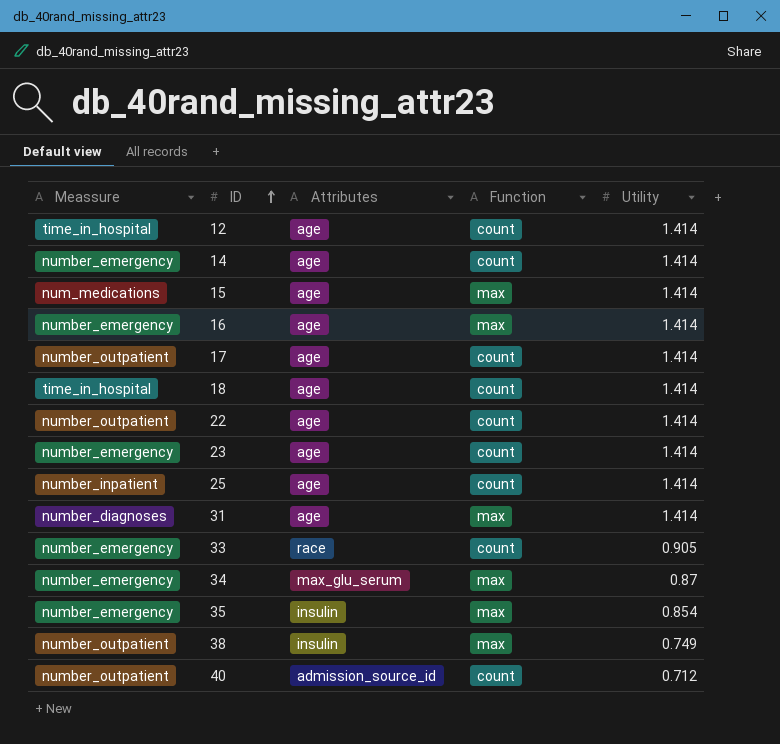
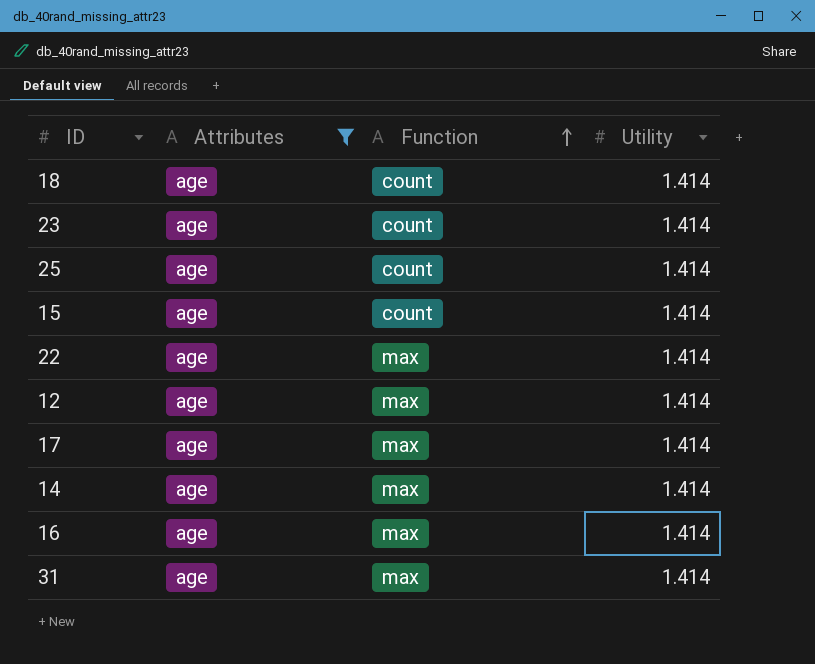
filter: none -> Attributes = age
row order: ID ascending -> Function ascending
column Meassure | position: 1 -> none
15 | Function: max -> count
22 | Function: count -> max
12 | Function: count -> max
17 | Function: count -> max
14 | Function: count -> max

